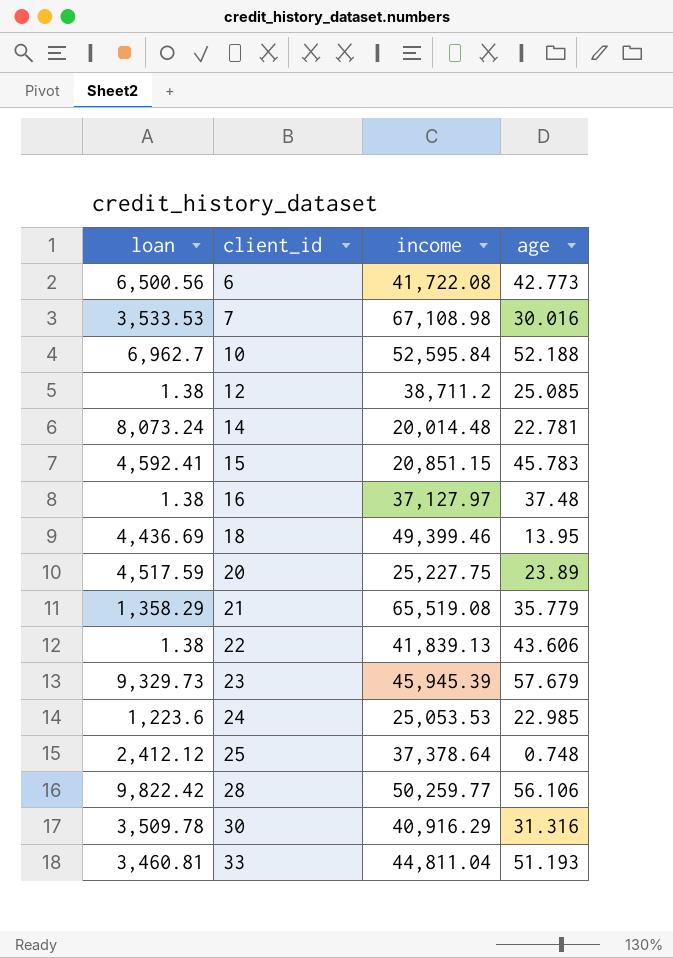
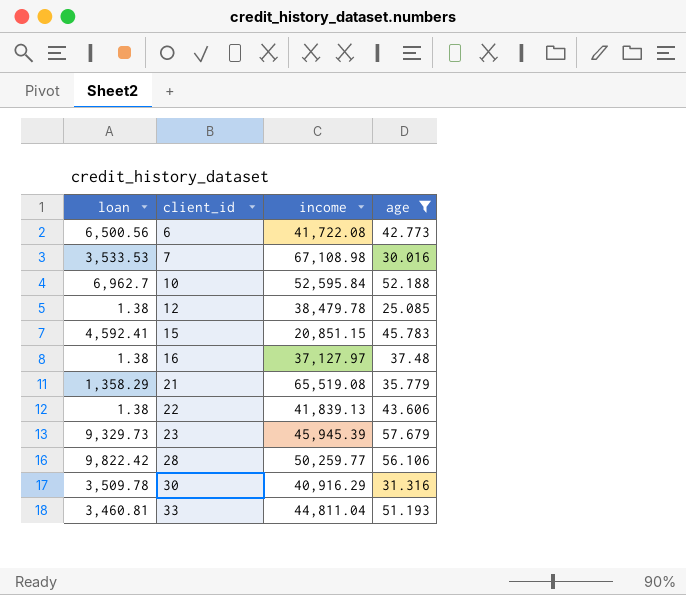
filter: none -> age >= 25.085
12 | income: 38,711.2 -> 38,479.78

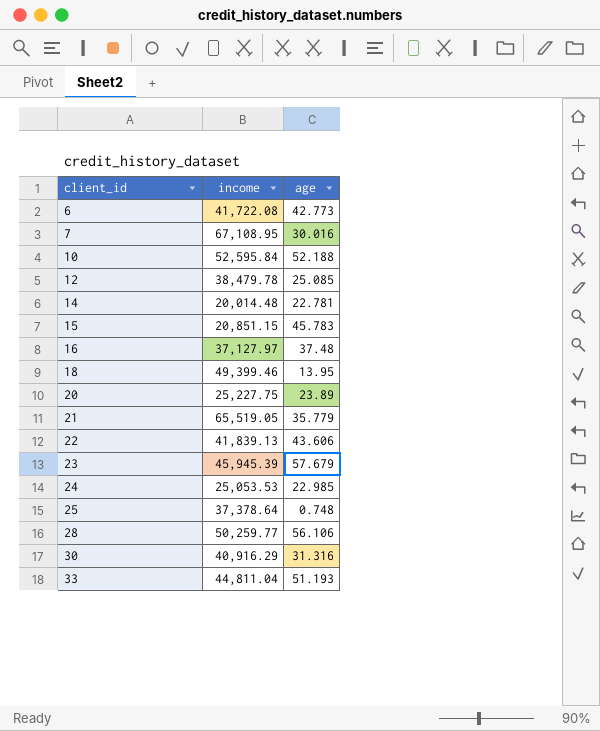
filter: age >= 25.085 -> none
column loan | position: 1 -> none
7 | income: 67,108.98 -> 67,108.95
21 | income: 65,519.08 -> 65,519.05

